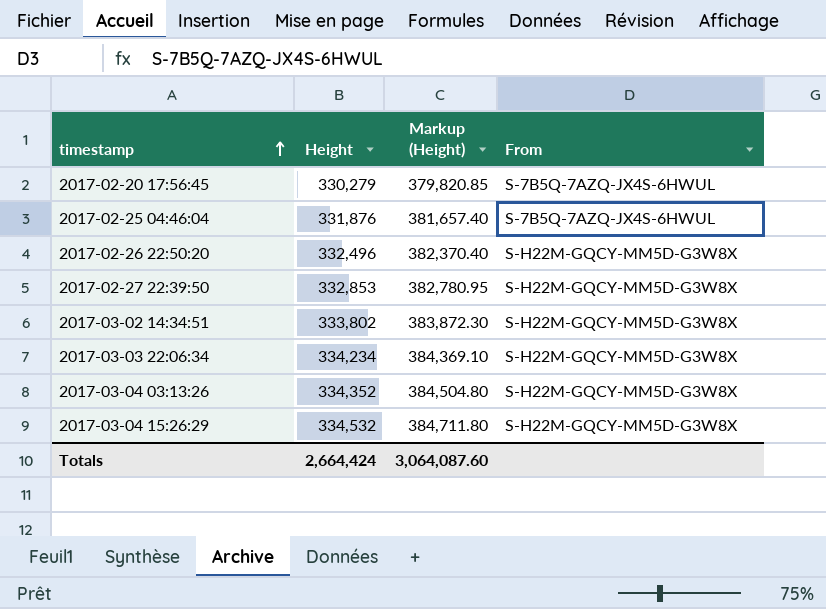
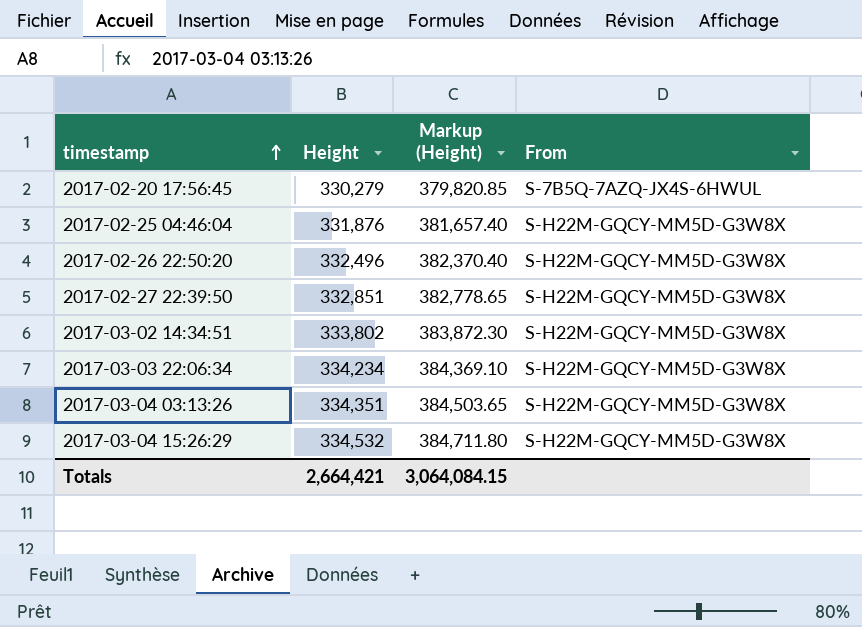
2017-02-25 04:46:04 | From: S-7B5Q-7AZQ-JX4S-6HWUL -> S-H22M-GQCY-MM5D-G3W8X
2017-02-27 22:39:50 | Height: 332,853 -> 332,851
2017-02-27 22:39:50 | Markup (Height): 382,780.95 -> 382,778.65
2017-03-04 03:13:26 | Height: 334,352 -> 334,351
2017-03-04 03:13:26 | Markup (Height): 384,504.80 -> 384,503.65
Totals | Height: 2,664,424 -> 2,664,421
Totals | Markup (Height): 3,064,087.60 -> 3,064,084.15

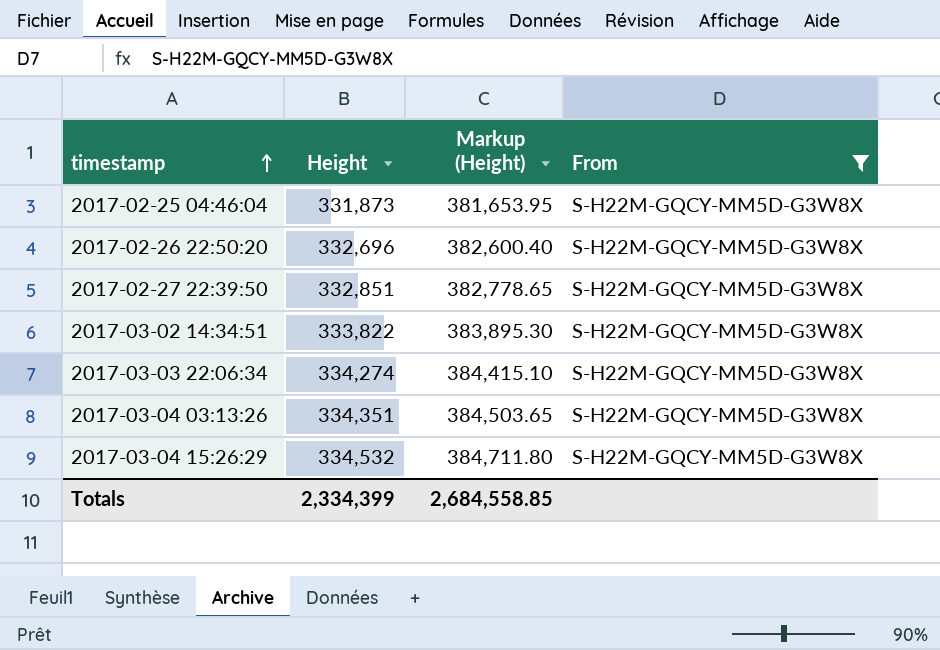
filter: none -> From = S-H22M-GQCY-MM5D-G3W8X
2017-02-25 04:46:04 | Height: 331,876 -> 331,873
2017-02-25 04:46:04 | Markup (Height): 381,657.40 -> 381,653.95
2017-02-26 22:50:20 | Height: 332,496 -> 332,696
2017-02-26 22:50:20 | Markup (Height): 382,370.40 -> 382,600.40
2017-03-02 14:34:51 | Height: 333,802 -> 333,822
2017-03-02 14:34:51 | Markup (Height): 383,872.30 -> 383,895.30
2017-03-03 22:06:34 | Height: 334,234 -> 334,274
2017-03-03 22:06:34 | Markup (Height): 384,369.10 -> 384,415.10
Totals | Height: 2,664,421 -> 2,334,399
Totals | Markup (Height): 3,064,084.15 -> 2,684,558.85

